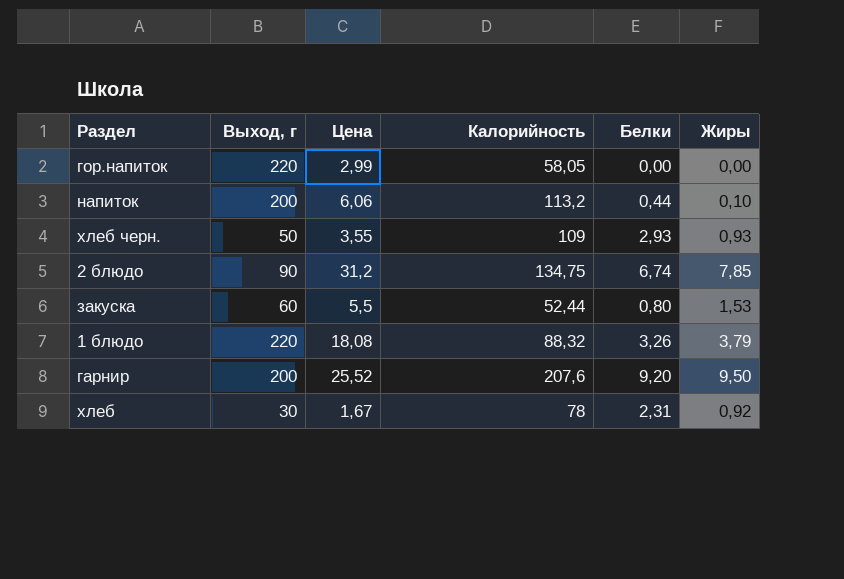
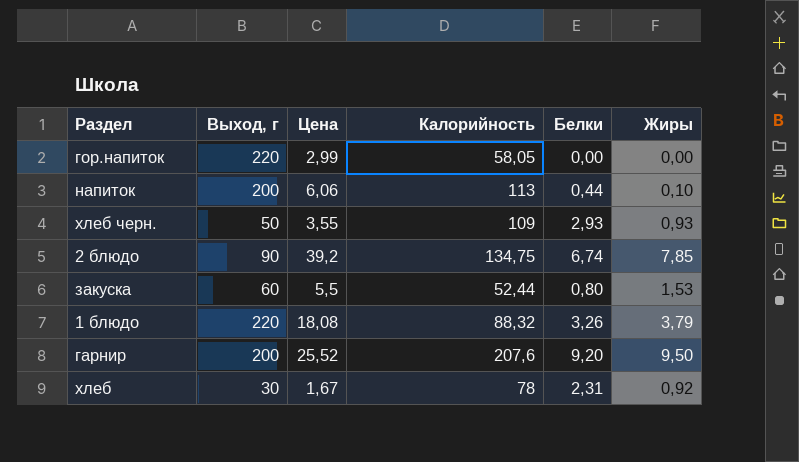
напиток | Калорийность: 113,2 -> 113
2 блюдо | Цена: 31,2 -> 39,2

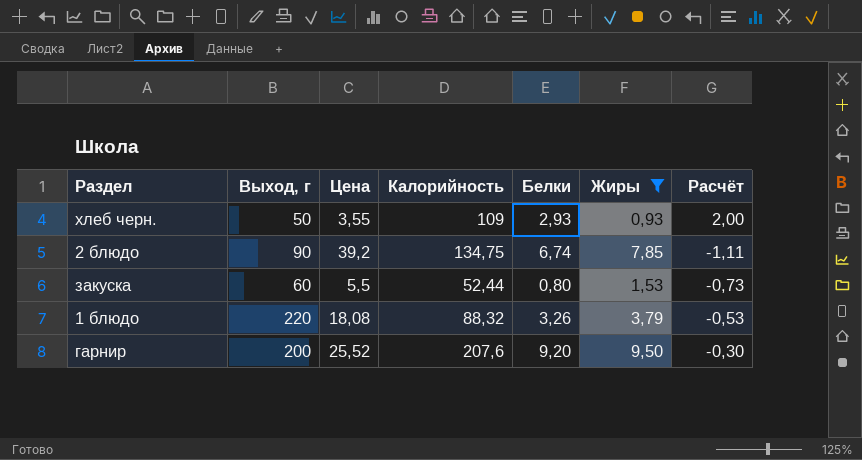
filter: none -> Жиры >= 0,93
column Расчёт | formula: none -> [Белки] - [Жиры]

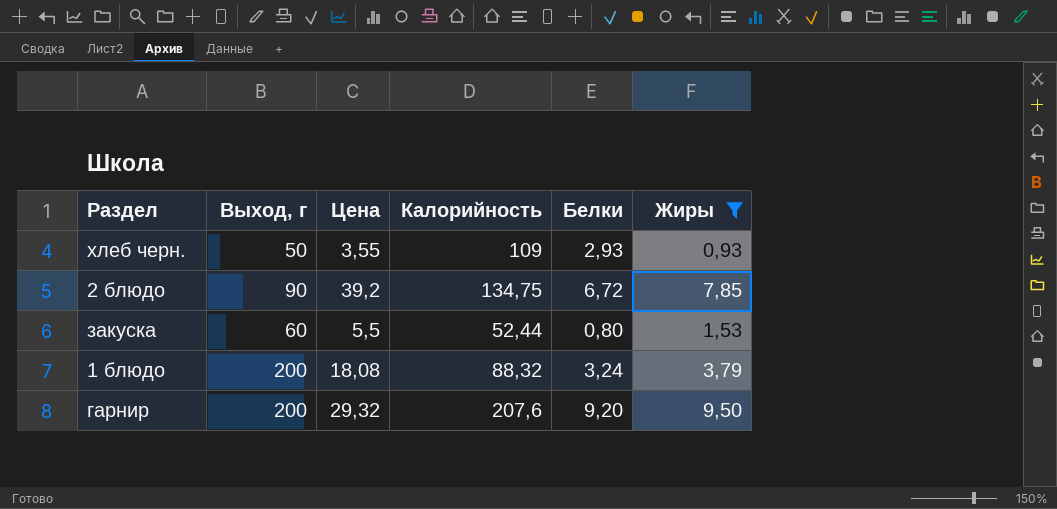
column Расчёт | formula: [Белки] - [Жиры] -> none
2 блюдо | Белки: 6,74 -> 6,72
1 блюдо | Выход, г: 220 -> 200
1 блюдо | Белки: 3,26 -> 3,24
гарнир | Цена: 25,52 -> 29,32

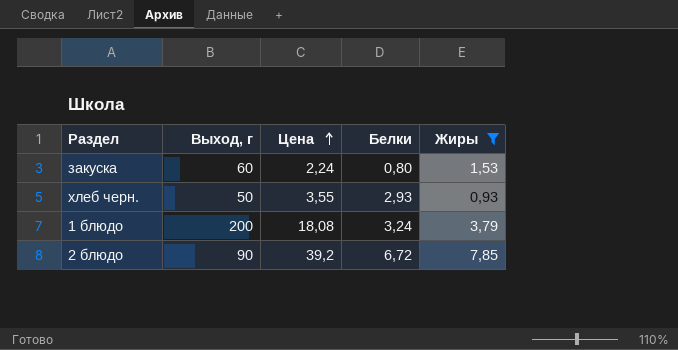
row order: none -> Цена ascending
column Калорийность | position: 4 -> none
row гарнир: 200 | 29,32 | 207,6 | 9,20 | 9,50 -> none
закуска | Цена: 5,5 -> 2,24

